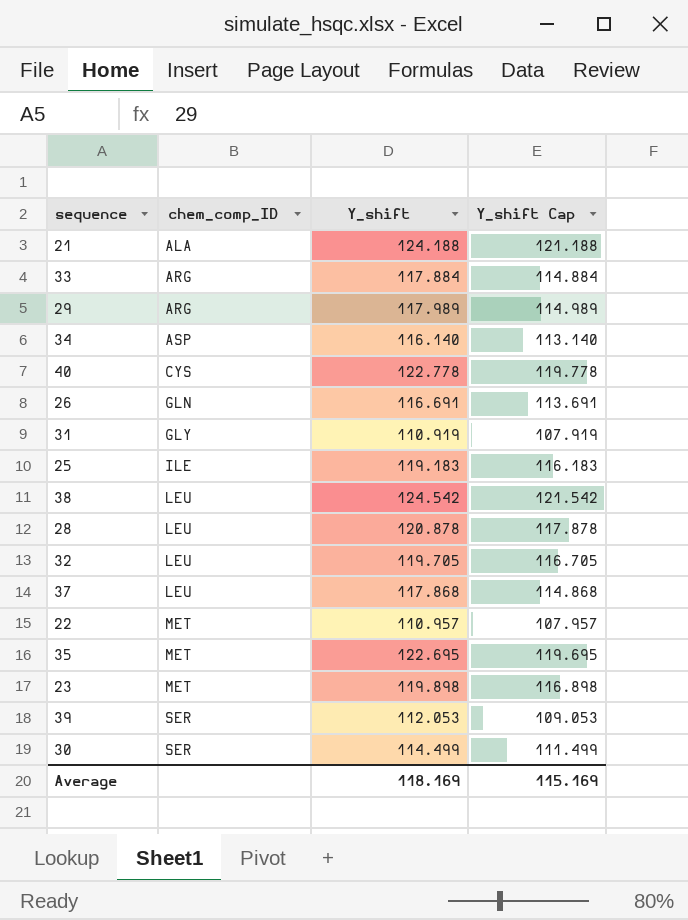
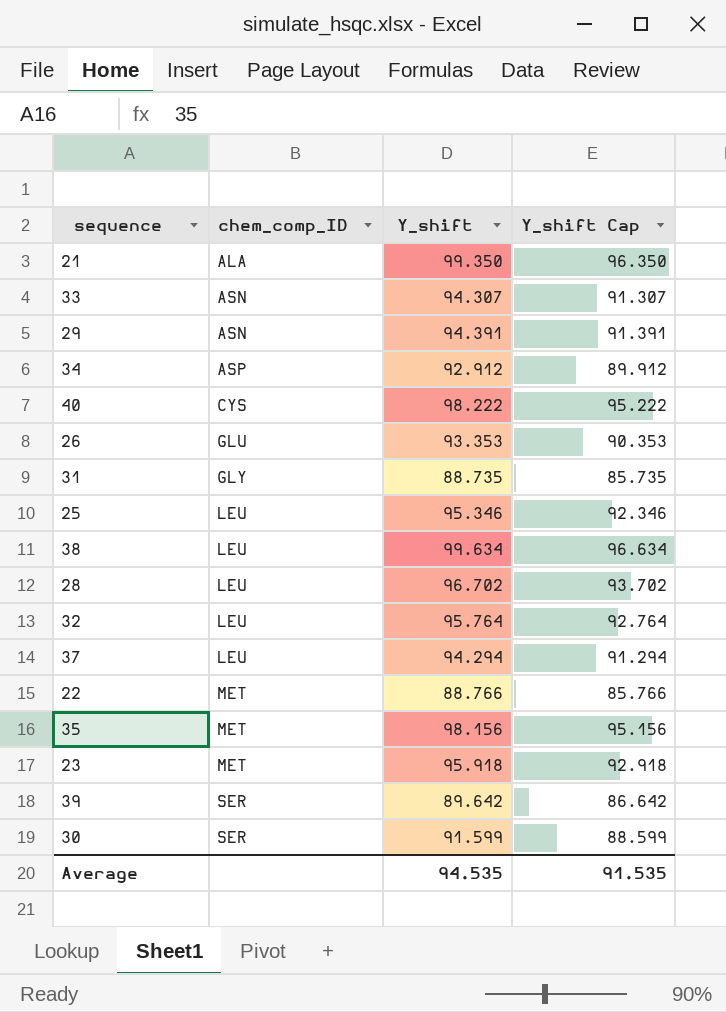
21 | Y_shift: 124.188 -> 99.350
21 | Y_shift Cap: 121.188 -> 96.350
33 | chem_comp_ID: ARG -> ASN
33 | Y_shift: 117.884 -> 94.307
33 | Y_shift Cap: 114.884 -> 91.307
29 | chem_comp_ID: ARG -> ASN
29 | Y_shift: 117.989 -> 94.391
29 | Y_shift Cap: 114.989 -> 91.391
34 | Y_shift: 116.140 -> 92.912
34 | Y_shift Cap: 113.140 -> 89.912
40 | Y_shift: 122.778 -> 98.222
40 | Y_shift Cap: 119.778 -> 95.222
26 | chem_comp_ID: GLN -> GLU
26 | Y_shift: 116.691 -> 93.353
26 | Y_shift Cap: 113.691 -> 90.353
31 | Y_shift: 110.919 -> 88.735
31 | Y_shift Cap: 107.919 -> 85.735
25 | chem_comp_ID: ILE -> LEU
25 | Y_shift: 119.183 -> 95.346
25 | Y_shift Cap: 116.183 -> 92.346
38 | Y_shift: 124.542 -> 99.634
38 | Y_shift Cap: 121.542 -> 96.634
28 | Y_shift: 120.878 -> 96.702
28 | Y_shift Cap: 117.878 -> 93.702
32 | Y_shift: 119.705 -> 95.764
32 | Y_shift Cap: 116.705 -> 92.764
37 | Y_shift: 117.868 -> 94.294
37 | Y_shift Cap: 114.868 -> 91.294
22 | Y_shift: 110.957 -> 88.766
22 | Y_shift Cap: 107.957 -> 85.766
35 | Y_shift: 122.695 -> 98.156
35 | Y_shift Cap: 119.695 -> 95.156
23 | Y_shift: 119.898 -> 95.918
23 | Y_shift Cap: 116.898 -> 92.918
39 | Y_shift: 112.053 -> 89.642
39 | Y_shift Cap: 109.053 -> 86.642
30 | Y_shift: 114.499 -> 91.599
30 | Y_shift Cap: 111.499 -> 88.599
Average | Y_shift: 118.169 -> 94.535
Average | Y_shift Cap: 115.169 -> 91.535

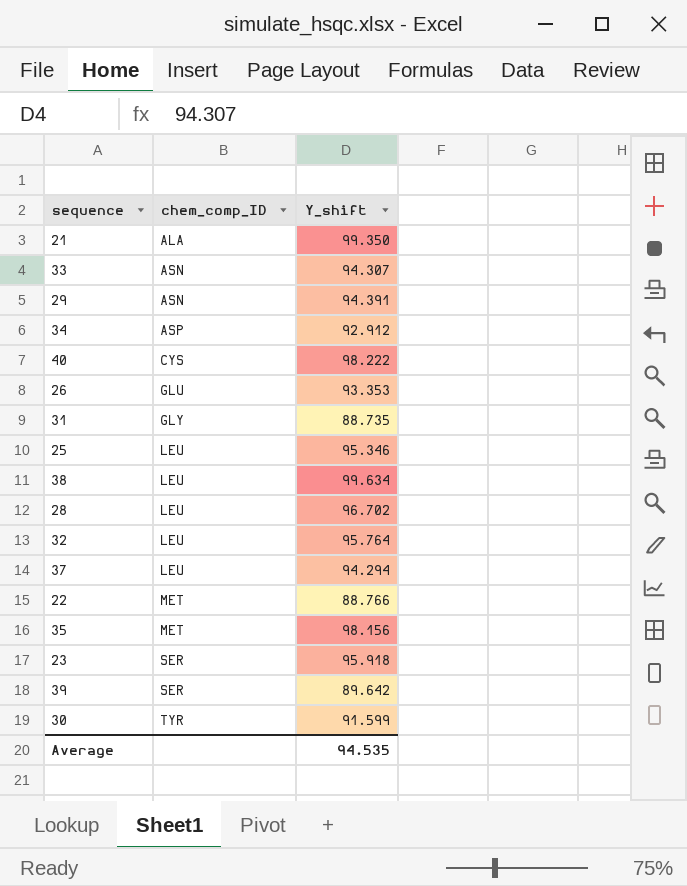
column Y_shift Cap | formula: [Y_shift] - 3 -> none
23 | chem_comp_ID: MET -> SER
30 | chem_comp_ID: SER -> TYR

